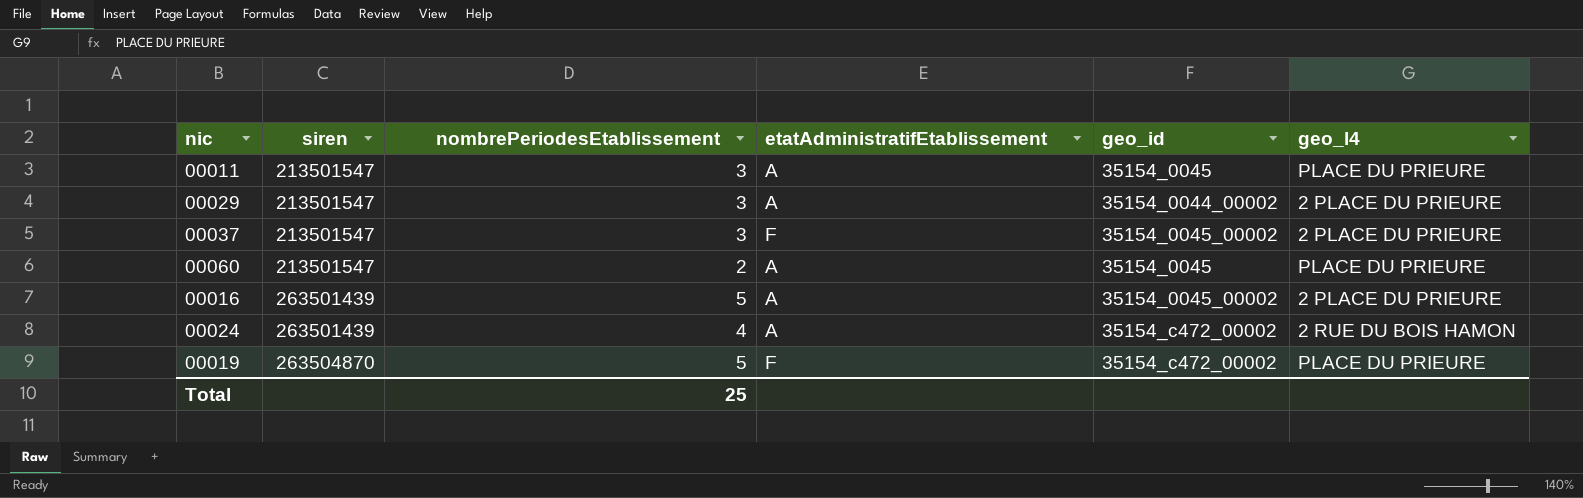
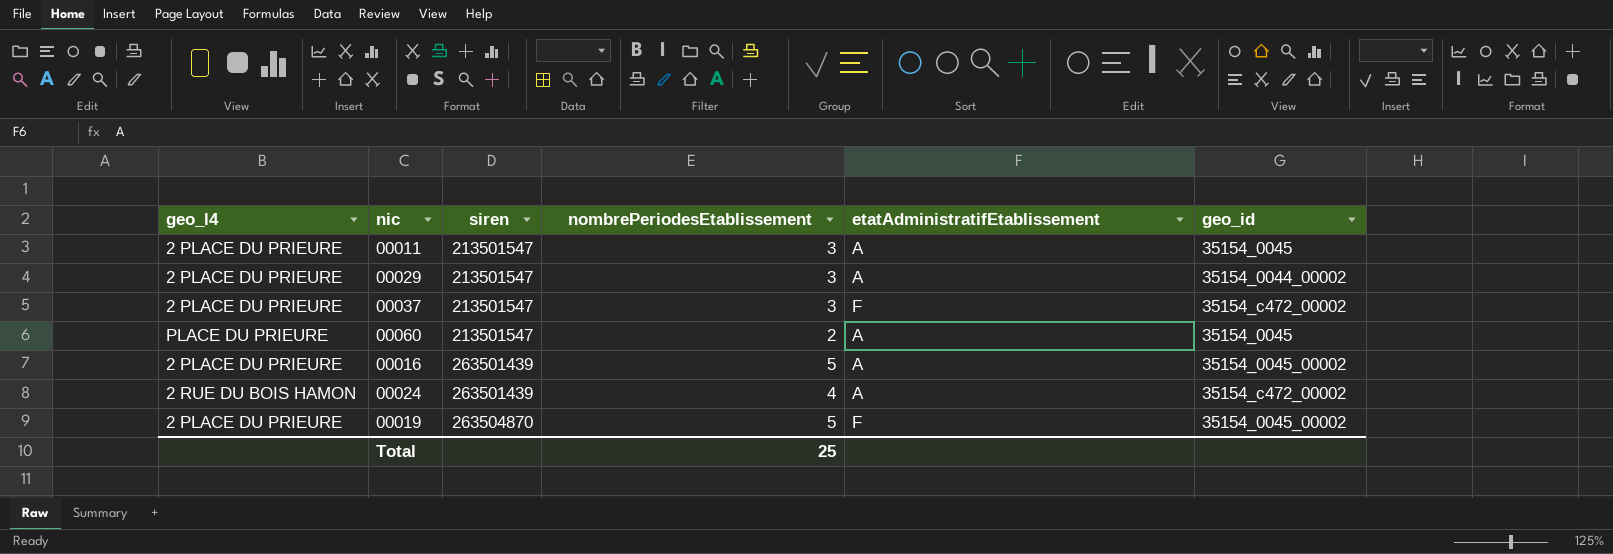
column geo_l4 | position: 6 -> 1
00011 | geo_l4: PLACE DU PRIEURE -> 2 PLACE DU PRIEURE
00037 | geo_id: 35154_0045_00002 -> 35154_c472_00002
00019 | geo_l4: PLACE DU PRIEURE -> 2 PLACE DU PRIEURE
00019 | geo_id: 35154_c472_00002 -> 35154_0045_00002

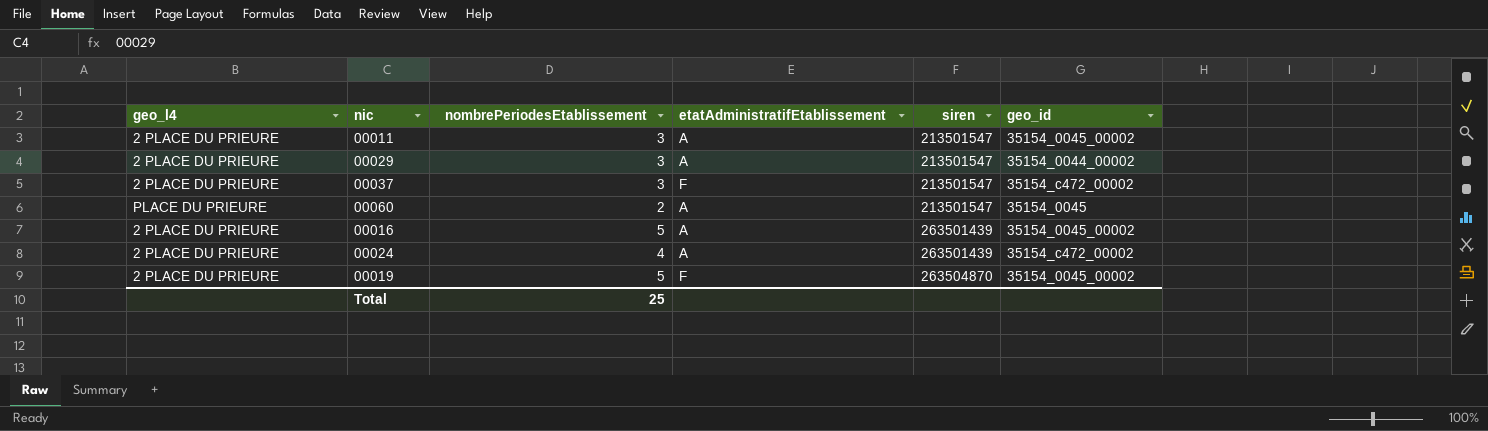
column siren | position: 3 -> 5
00011 | geo_id: 35154_0045 -> 35154_0045_00002
00024 | geo_l4: 2 RUE DU BOIS HAMON -> 2 PLACE DU PRIEURE

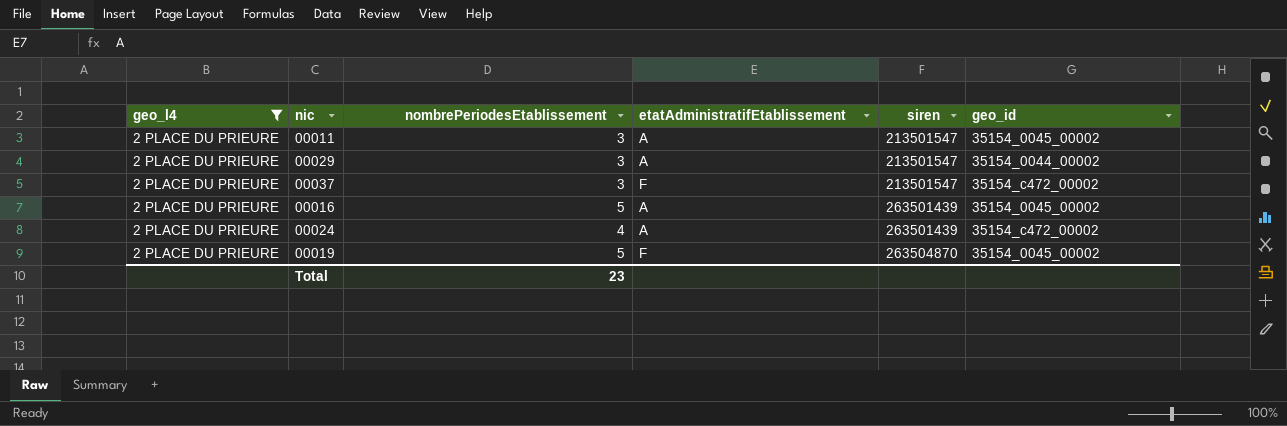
filter: none -> geo_l4 = 2 PLACE DU PRIEURE
Total | nombrePeriodesEtablissement: 25 -> 23

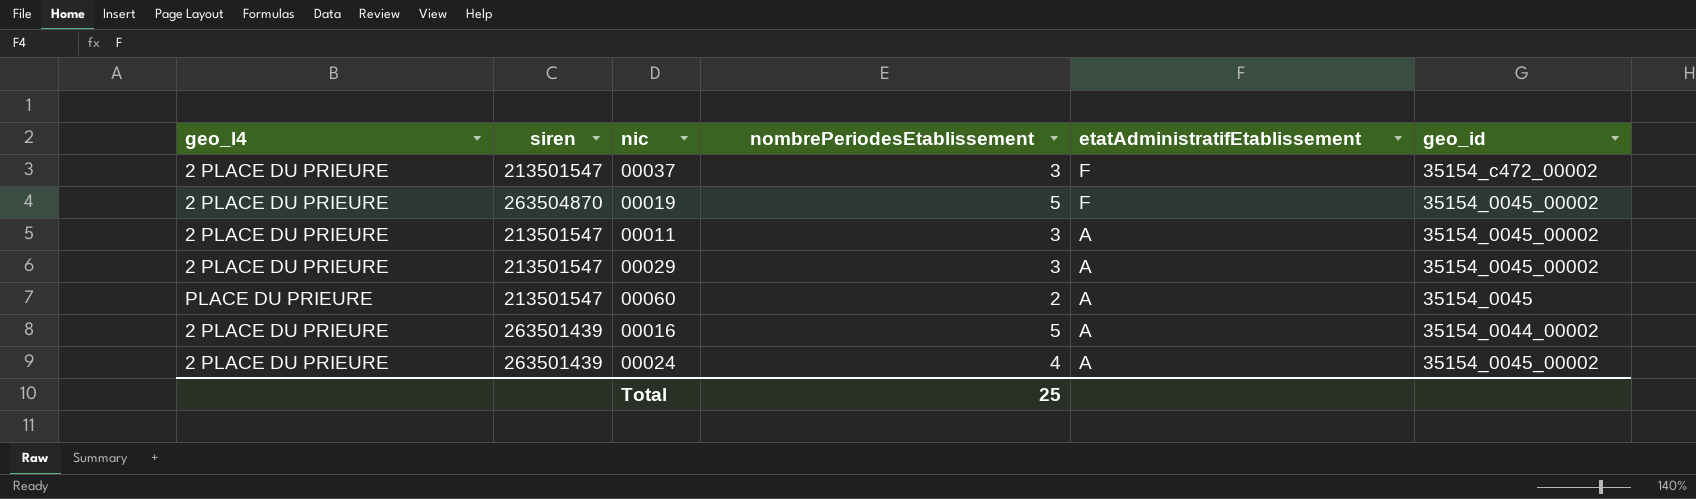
filter: geo_l4 = 2 PLACE DU PRIEURE -> none
row order: siren ascending -> etatAdministratifEtablissement descending
column siren | position: 5 -> 2
00029 | geo_id: 35154_0044_00002 -> 35154_0045_00002
00016 | geo_id: 35154_0045_00002 -> 35154_0044_00002
00024 | geo_id: 35154_c472_00002 -> 35154_0045_00002
Total | nombrePeriodesEtablissement: 23 -> 25

